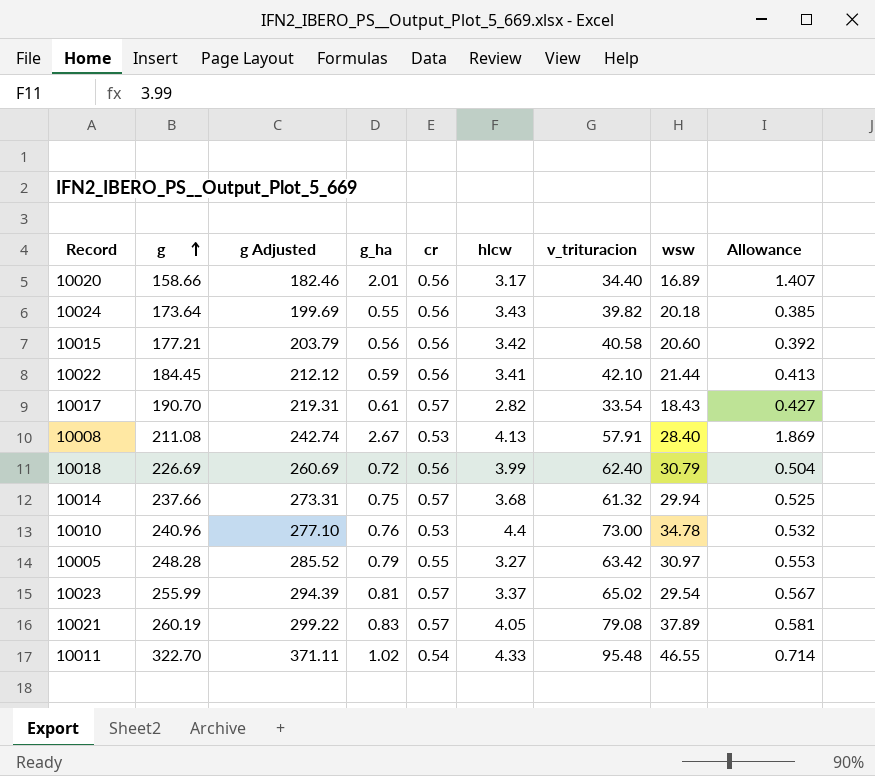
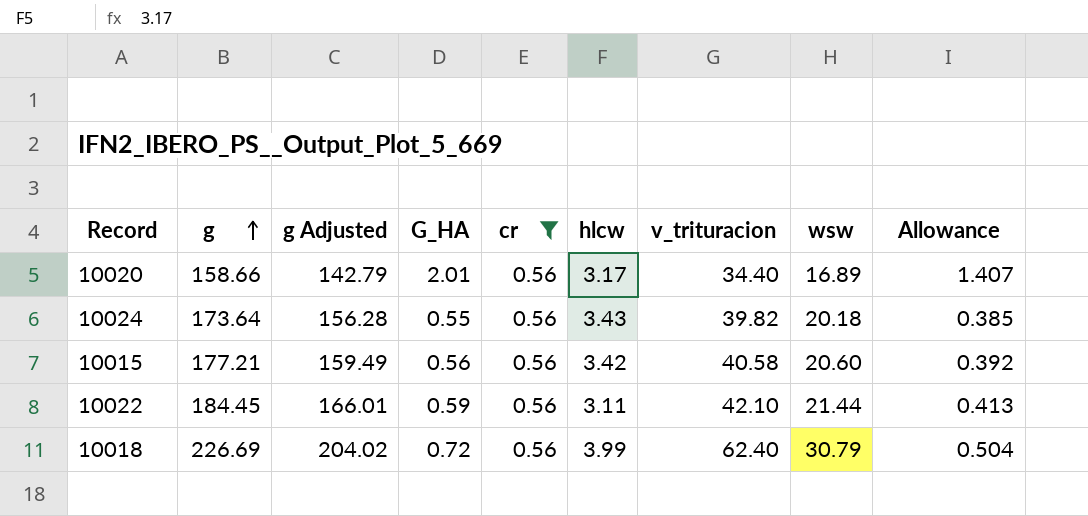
filter: none -> cr = 0.56
column g Adjusted | formula: [g] * 1.15 -> [g] * 0.9
column name: g_ha -> G_HA
10022 | hlcw: 3.41 -> 3.11

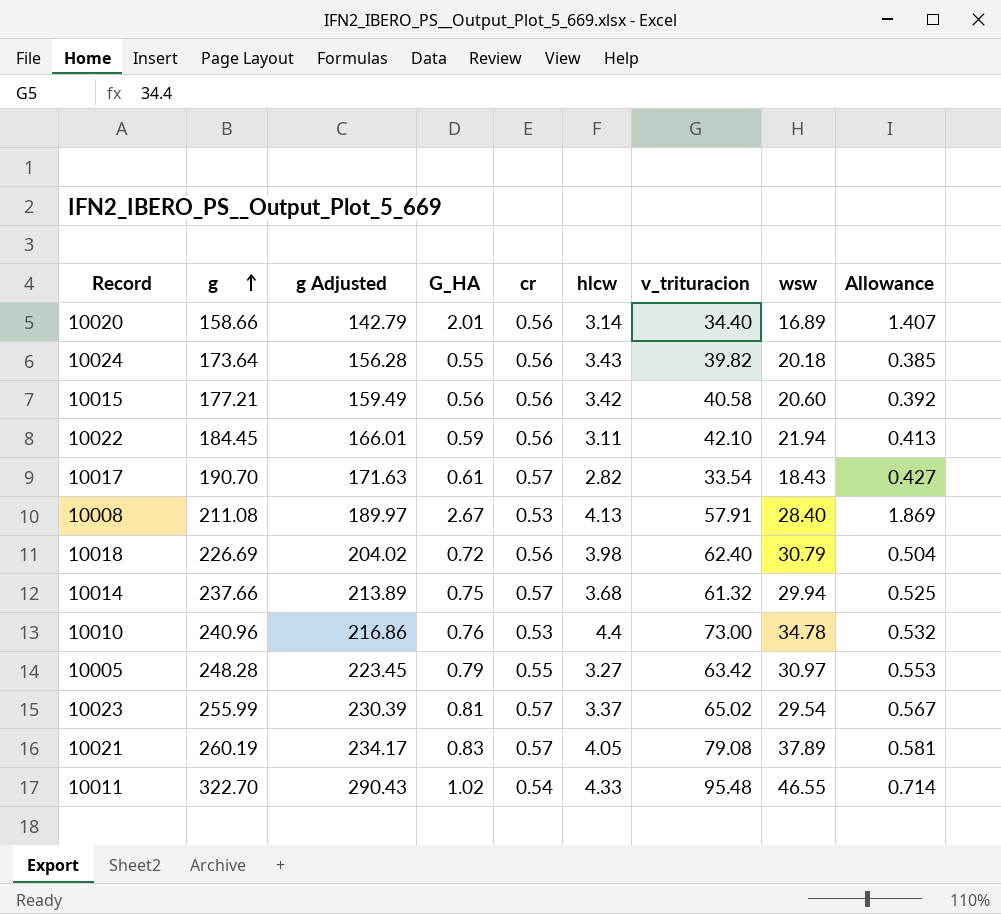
filter: cr = 0.56 -> none
10020 | hlcw: 3.17 -> 3.14
10022 | wsw: 21.44 -> 21.94
10018 | hlcw: 3.99 -> 3.98

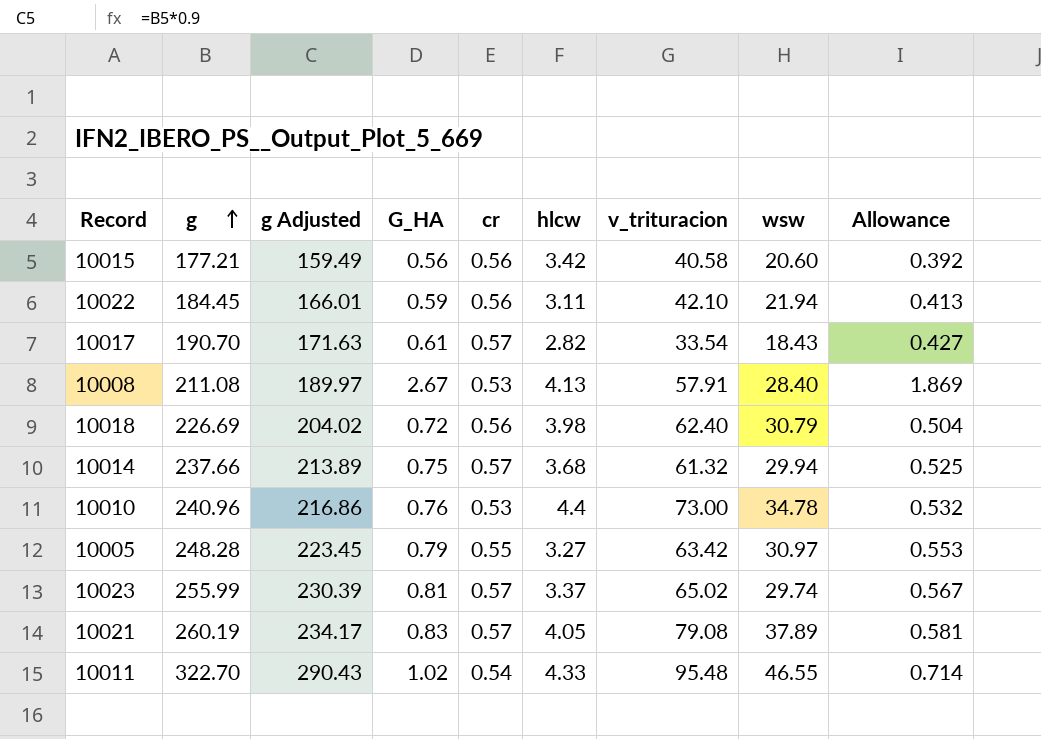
row 10020: 158.66 | 142.79 | 2.01 | 0.56 | 3.14 | 34.40 | 16.89 | 1.407 -> none
row 10024: 173.64 | 156.28 | 0.55 | 0.56 | 3.43 | 39.82 | 20.18 | 0.385 -> none
10023 | wsw: 29.54 -> 29.74

